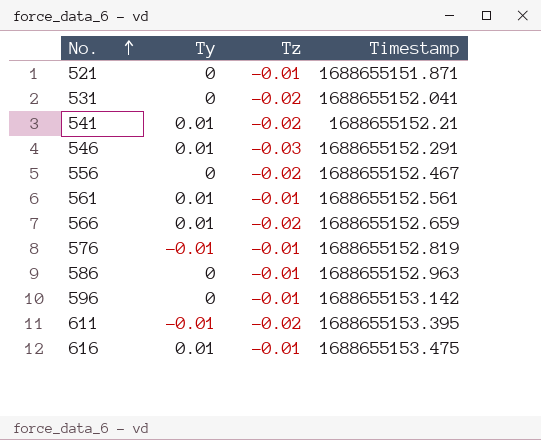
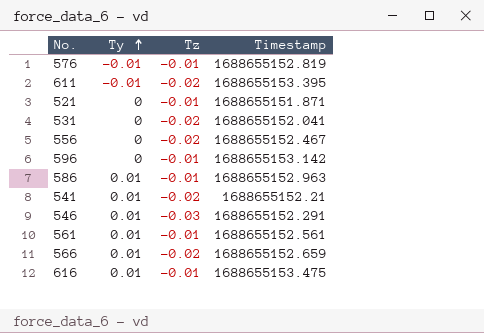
row order: No. ascending -> Ty ascending
586 | Ty: 0 -> 0.01

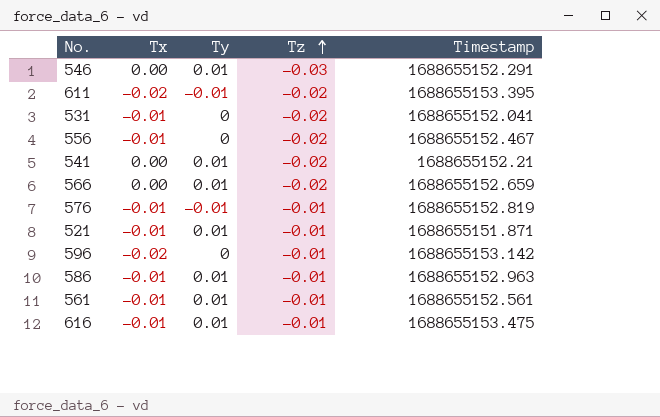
row order: Ty ascending -> Tz ascending
column Tx | position: none -> 2
521 | Ty: 0 -> 0.01

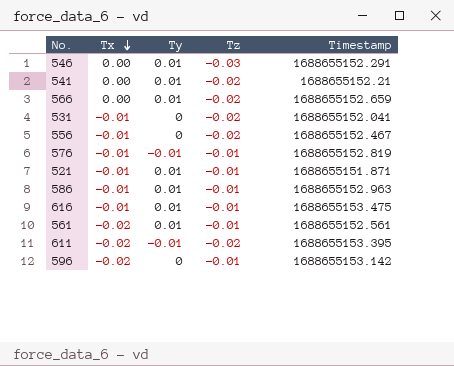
row order: Tz ascending -> Tx descending
561 | Tx: -0.01 -> -0.02

